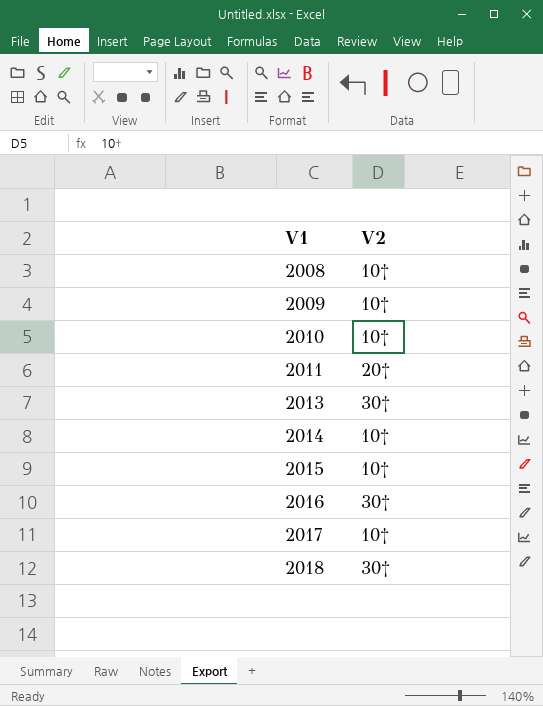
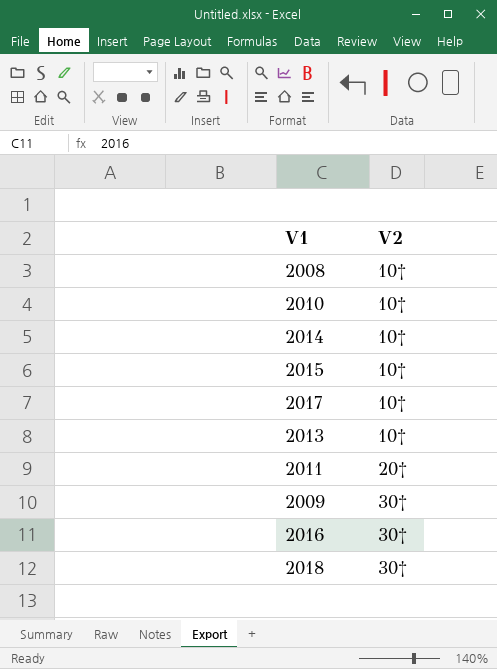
row order: V1 ascending -> V2 ascending
2013 | V2: 30† -> 10†
2009 | V2: 10† -> 30†

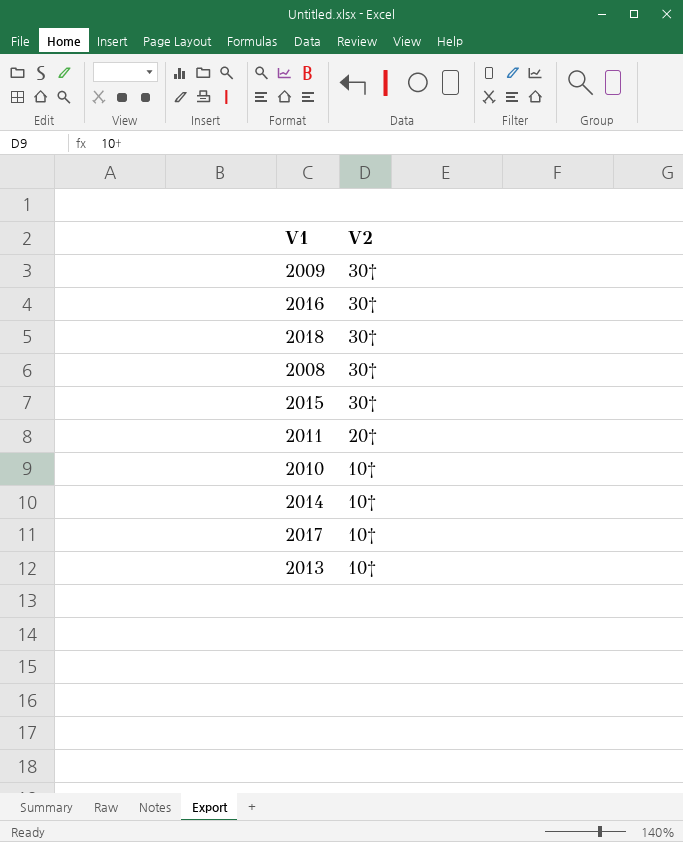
row order: V2 ascending -> V2 descending
2008 | V2: 10† -> 30†
2015 | V2: 10† -> 30†

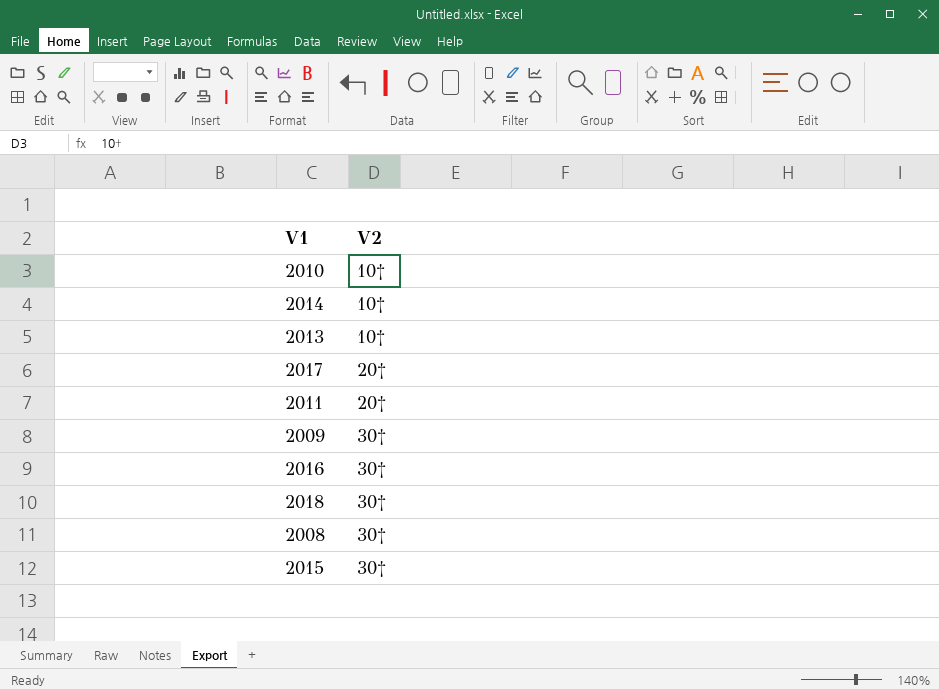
row order: V2 descending -> V2 ascending
2017 | V2: 10† -> 20†

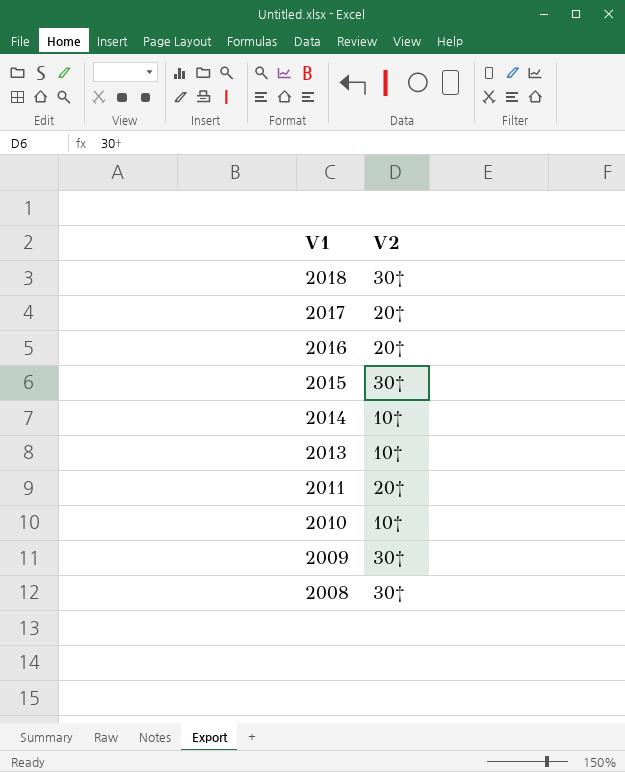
row order: V2 ascending -> V1 descending
2016 | V2: 30† -> 20†

